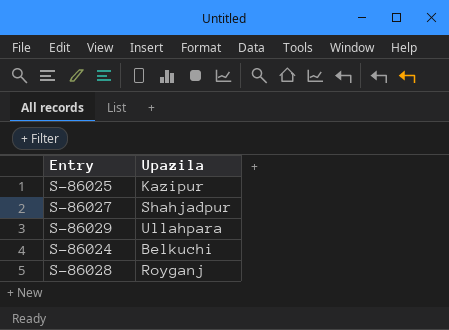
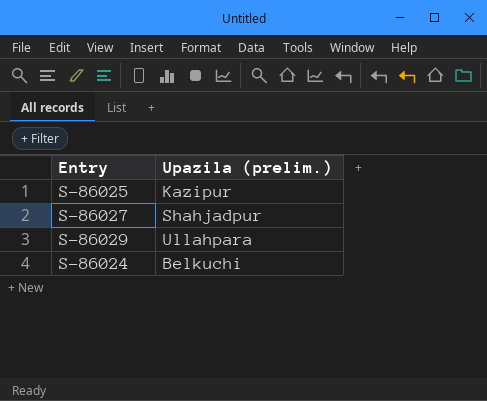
column name: Upazila -> Upazila (prelim.)
row S-86028: Royganj -> none

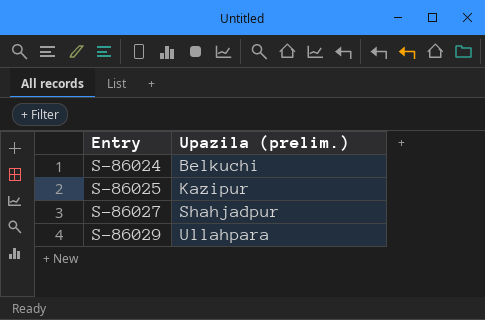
row order: none -> Entry ascending

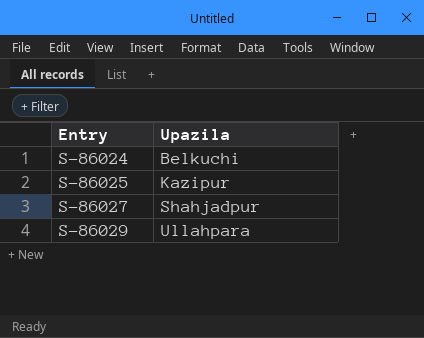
column name: Upazila (prelim.) -> Upazila

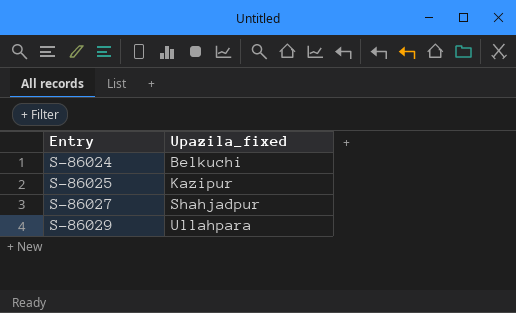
column name: Upazila -> Upazila_fixed

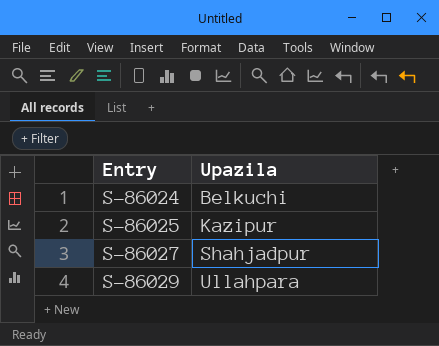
column name: Upazila_fixed -> Upazila

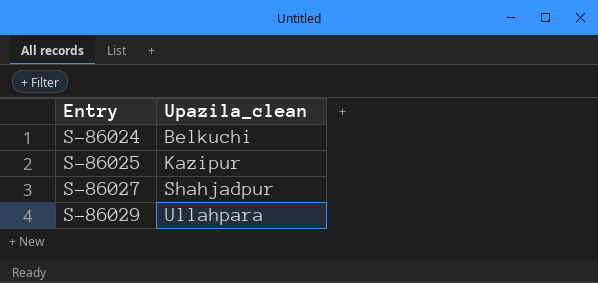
column name: Upazila -> Upazila_clean

